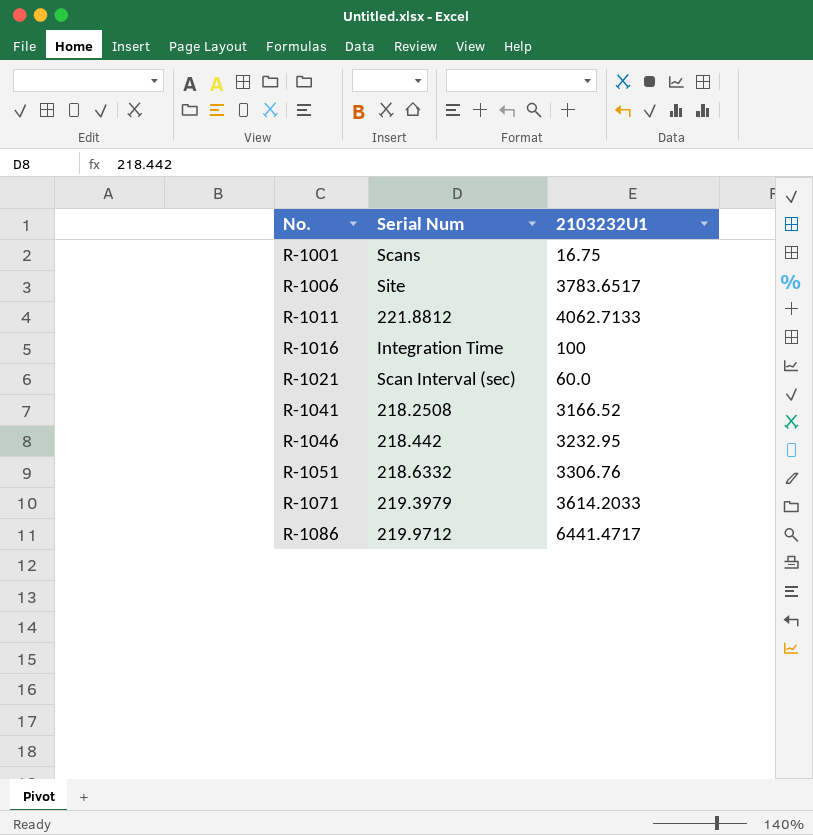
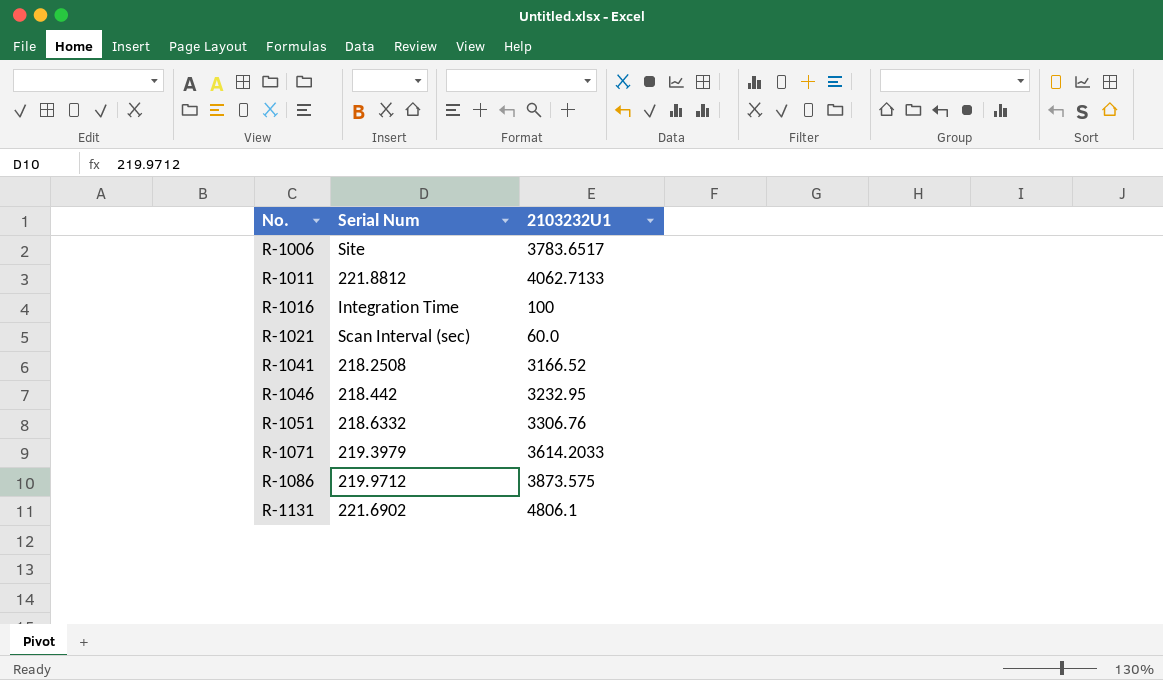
row R-1001: Scans | 16.75 -> none
R-1086 | 2103232U1: 6441.4717 -> 3873.575
row R-1131: none -> 221.6902 | 4806.1

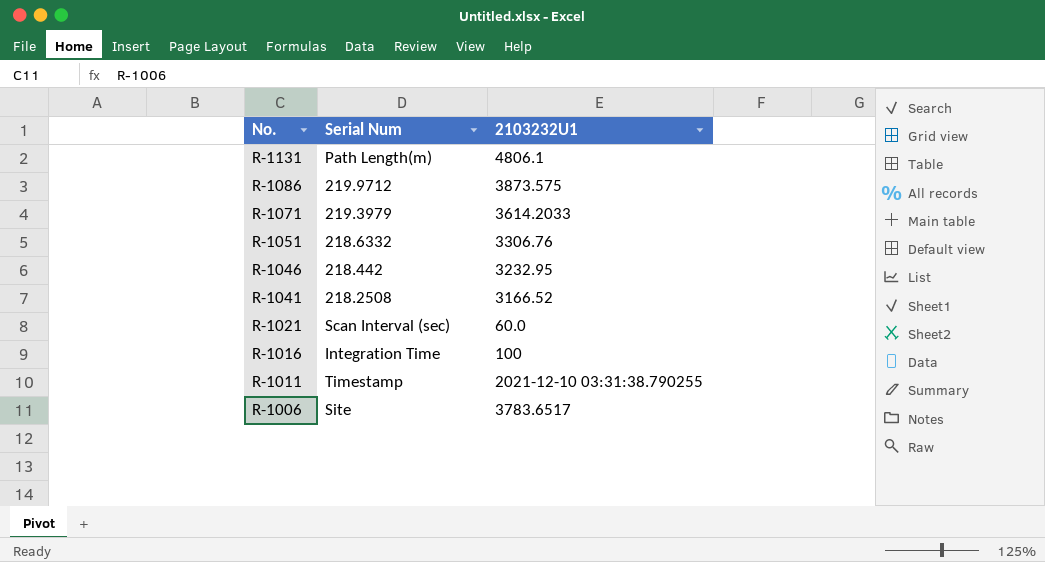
row order: No. ascending -> No. descending
R-1131 | Serial Num: 221.6902 -> Path Length(m)
R-1011 | Serial Num: 221.8812 -> Timestamp
R-1011 | 2103232U1: 4062.7133 -> 2021-12-10 03:31:38.790255

